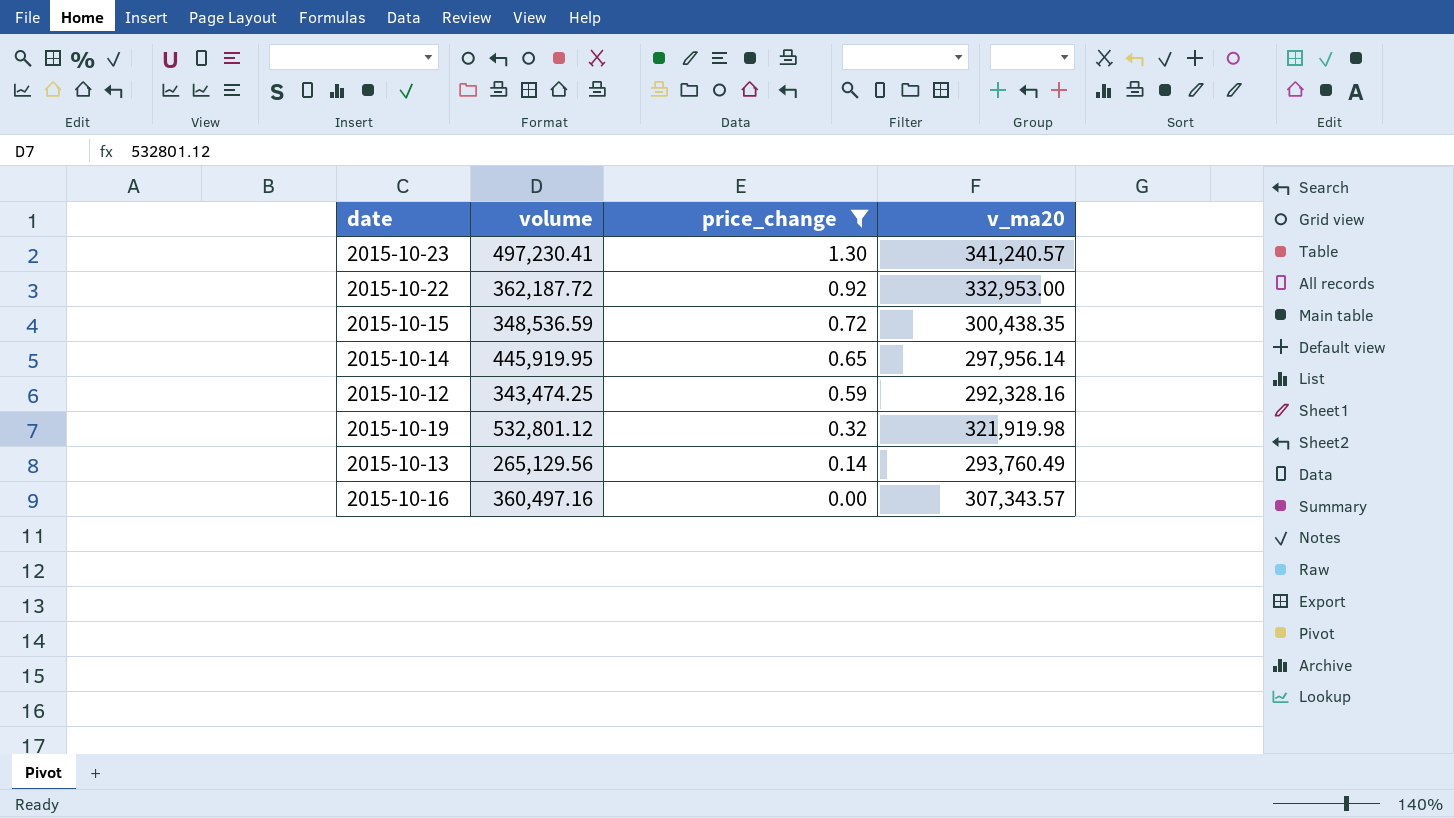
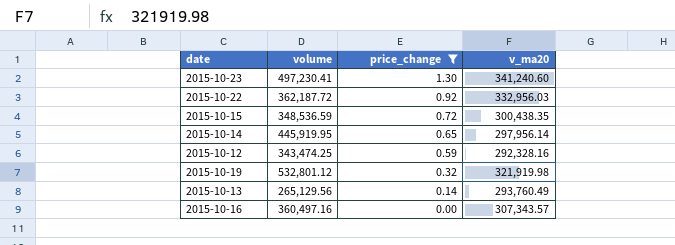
2015-10-23 | v_ma20: 341,240.57 -> 341,240.60
2015-10-22 | v_ma20: 332,953.00 -> 332,956.03

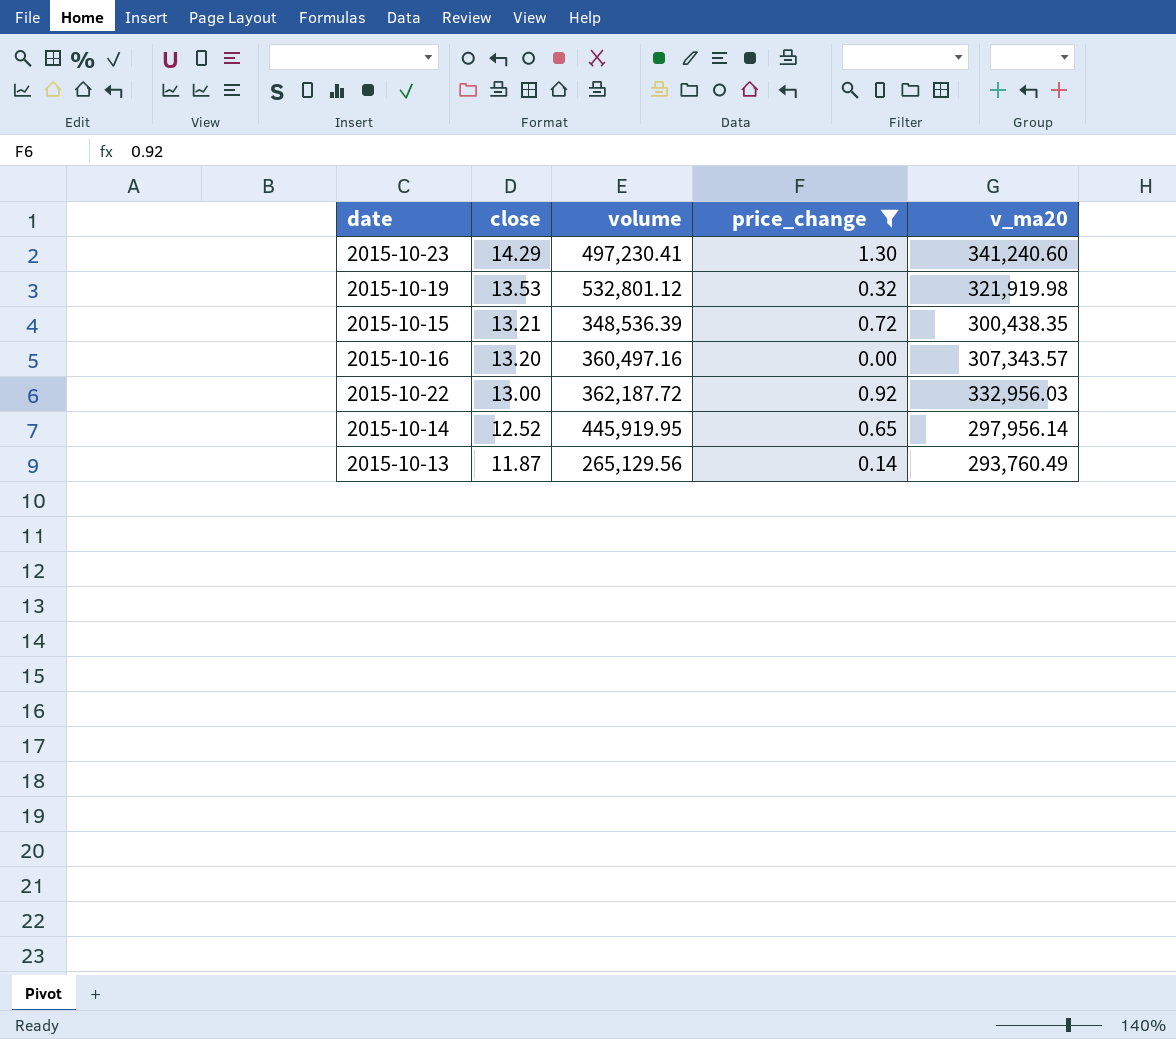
row order: price_change descending -> close descending
column close | position: none -> 2
row 2015-10-12: 343,474.25 | 0.59 | 292,328.16 -> none
2015-10-15 | volume: 348,536.59 -> 348,536.39

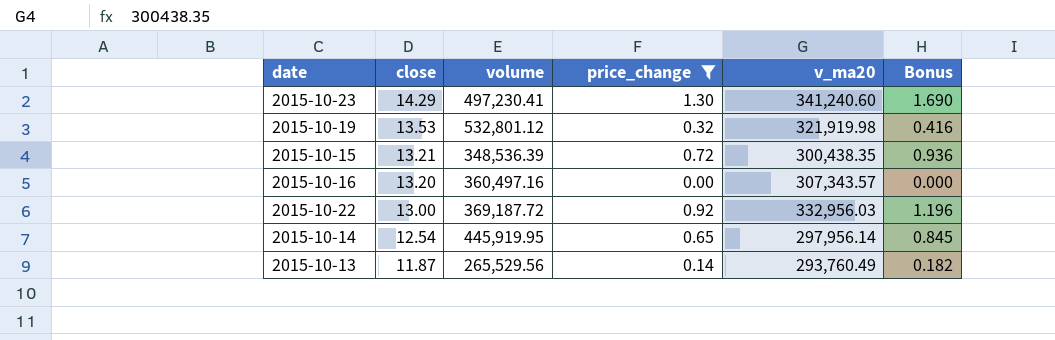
column Bonus | formula: none -> [price_change] * 1.3
2015-10-22 | volume: 362,187.72 -> 369,187.72
2015-10-14 | close: 12.52 -> 12.54
2015-10-13 | volume: 265,129.56 -> 265,529.56

